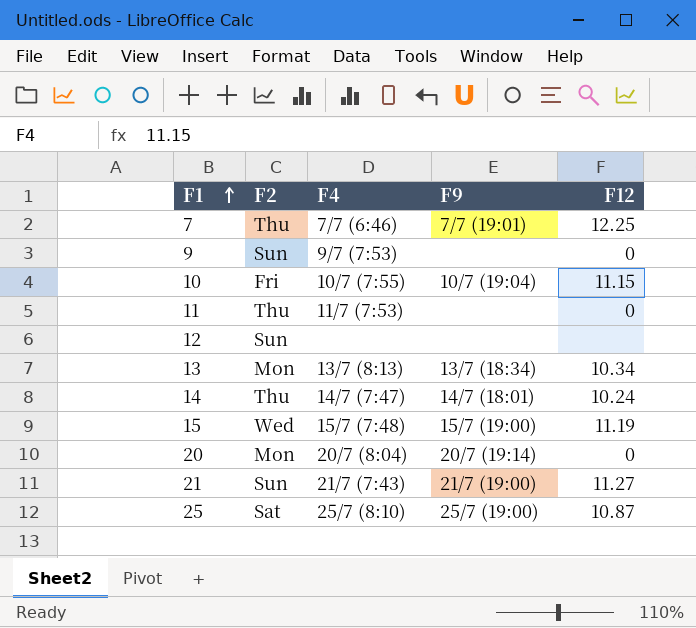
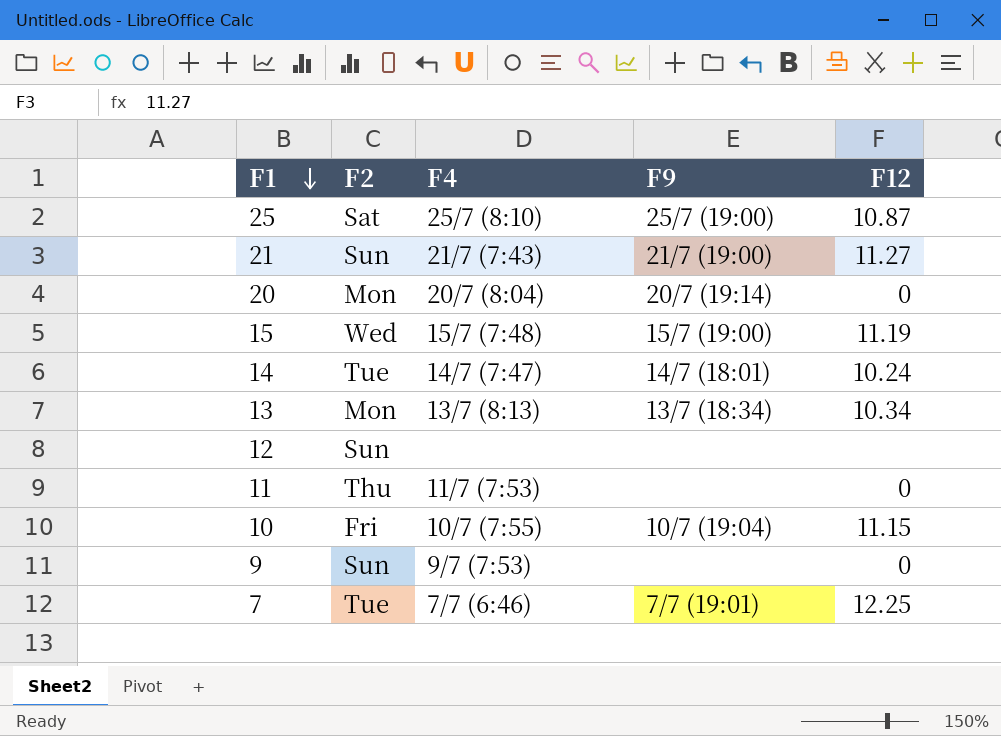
row order: F1 ascending -> F1 descending
14 | F2: Thu -> Tue
7 | F2: Thu -> Tue

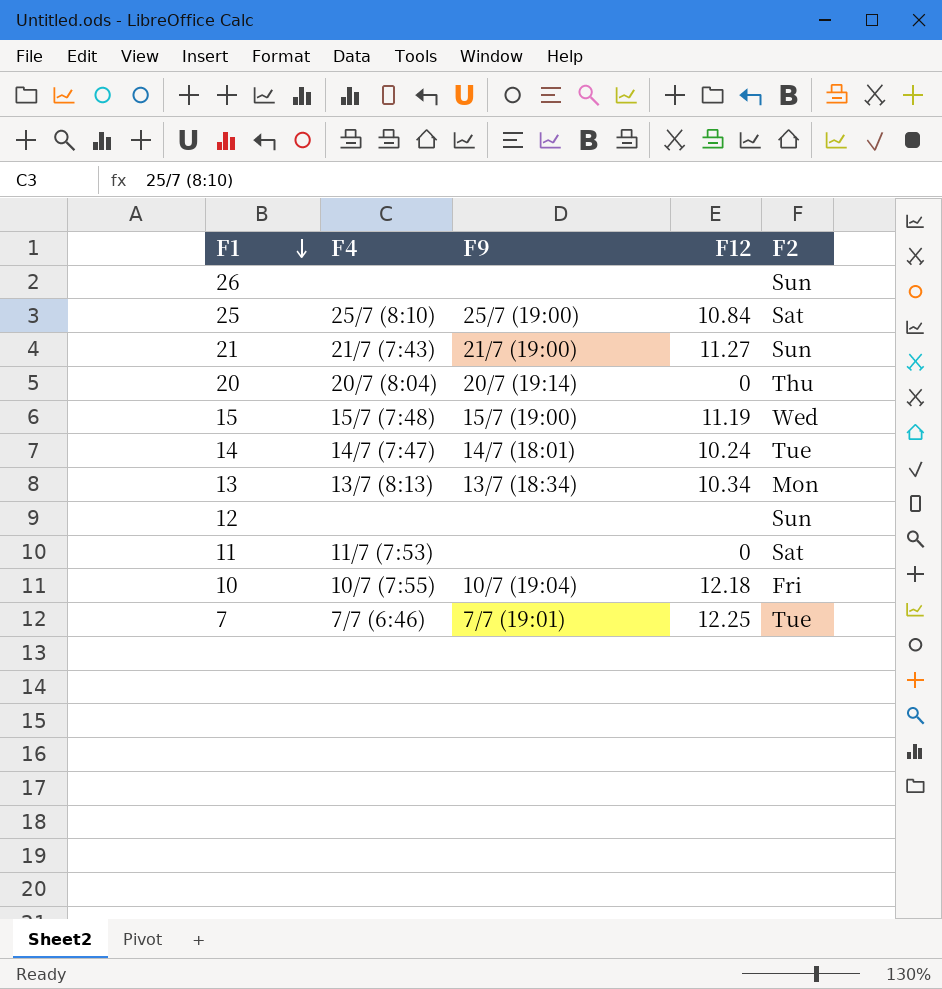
column F2 | position: 2 -> 5
row 9: Sun | 9/7 (7:53) | none | 0 -> none
row 26: none -> none | none | none | Sun
25 | F12: 10.87 -> 10.84
20 | F2: Mon -> Thu
11 | F2: Thu -> Sat
10 | F12: 11.15 -> 12.18

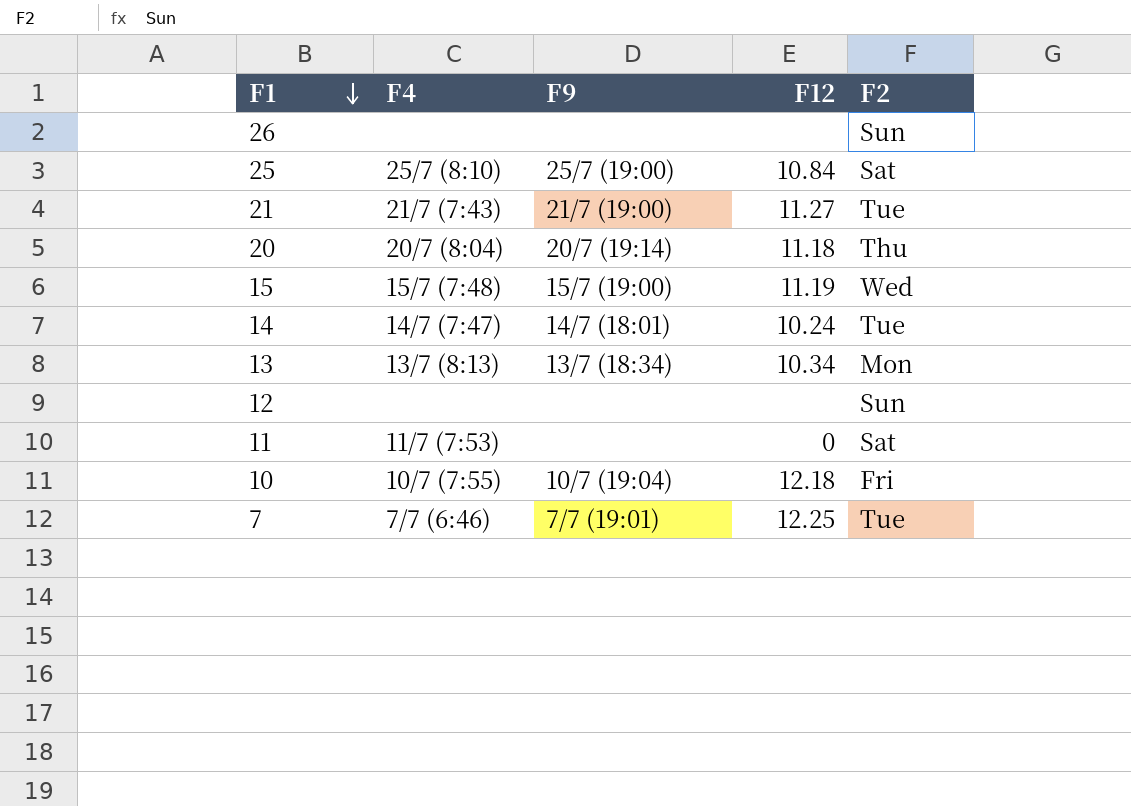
21 | F2: Sun -> Tue
20 | F12: 0 -> 11.18

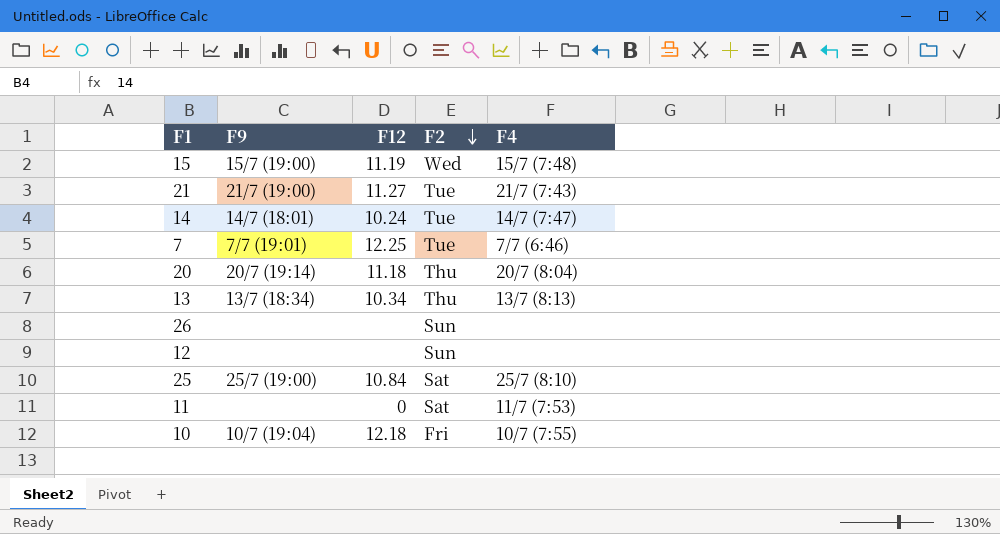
row order: F1 descending -> F2 descending
column F4 | position: 2 -> 5
13 | F2: Mon -> Thu

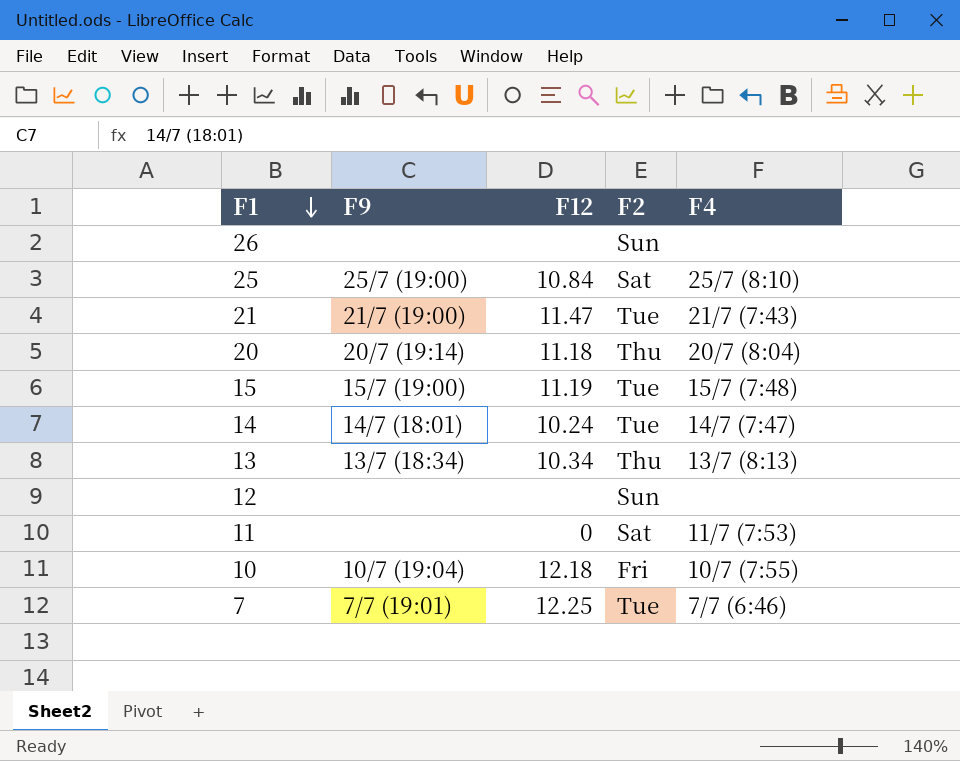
row order: F2 descending -> F1 descending
21 | F12: 11.27 -> 11.47
15 | F2: Wed -> Tue

